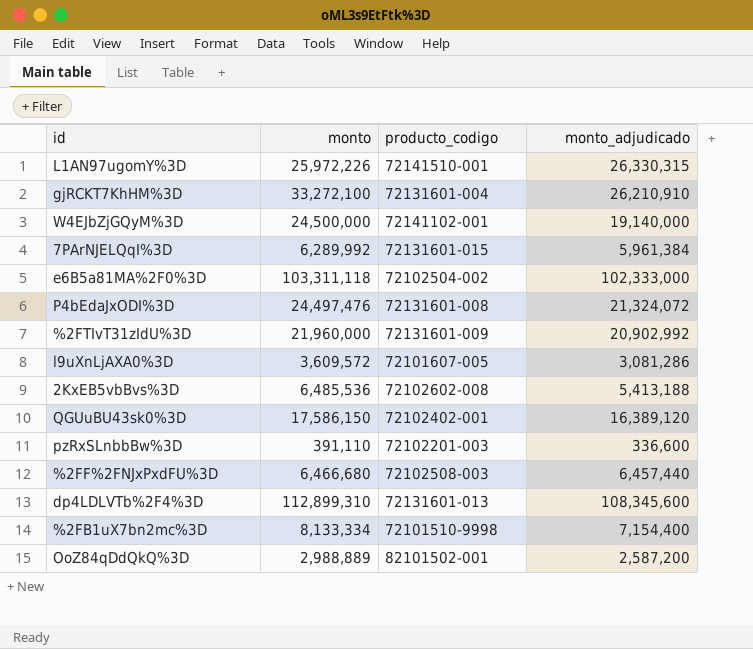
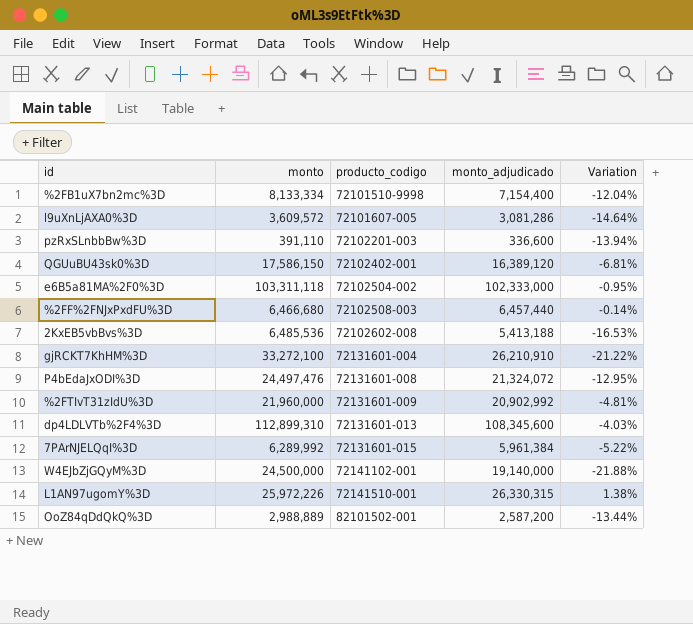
row order: none -> producto_codigo ascending
column Variation | formula: none -> ([monto_adjudicado] - [monto]) / [monto]

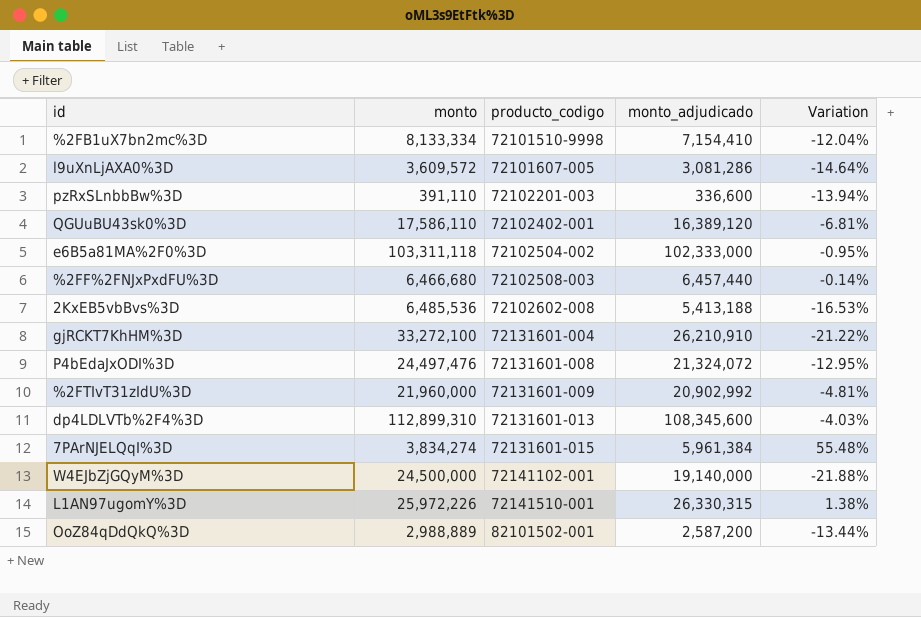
%2FB1uX7bn2mc%3D | monto_adjudicado: 7,154,400 -> 7,154,410
QGUuBU43sk0%3D | monto: 17,586,150 -> 17,586,110
7PArNJELQqI%3D | monto: 6,289,992 -> 3,834,274
7PArNJELQqI%3D | Variation: -5.22% -> 55.48%

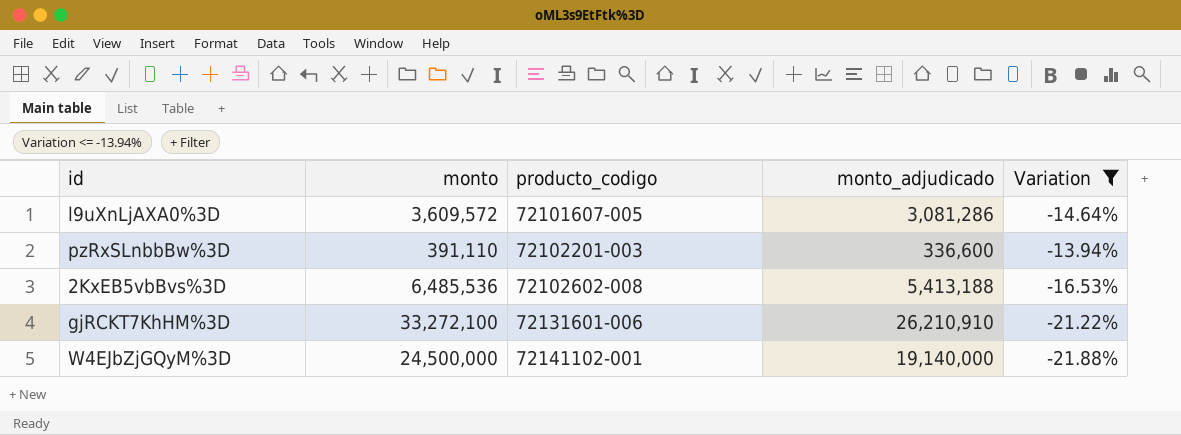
filter: none -> Variation <= -13.94%
gjRCKT7KhHM%3D | producto_codigo: 72131601-004 -> 72131601-006

